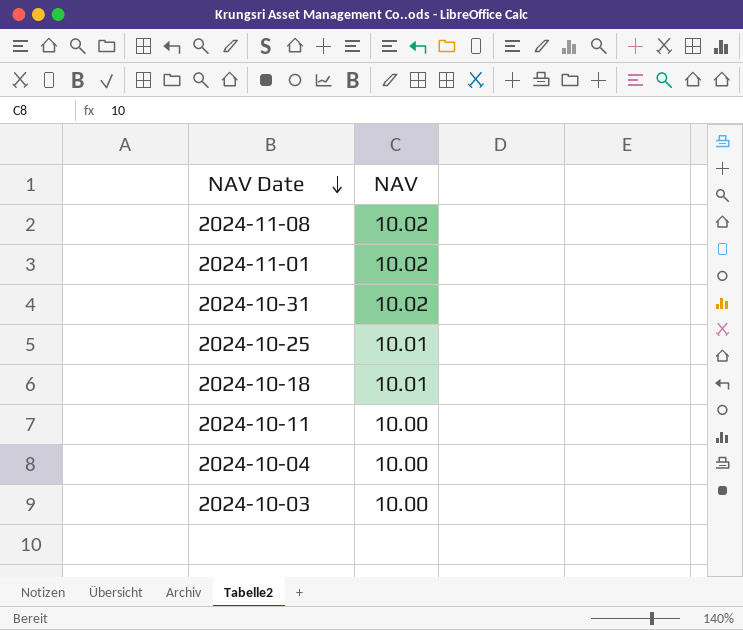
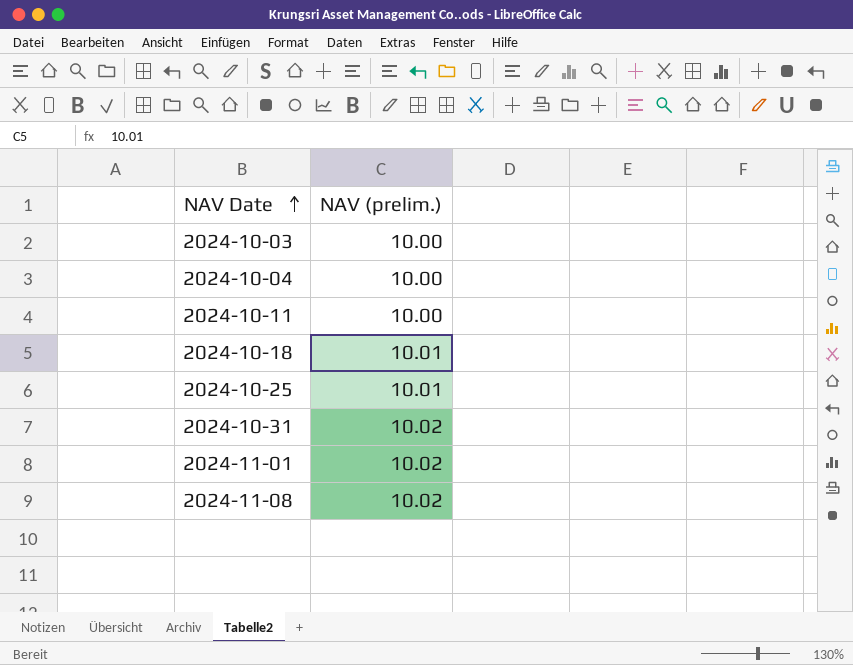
row order: NAV Date descending -> NAV Date ascending
column name: NAV -> NAV (prelim.)

